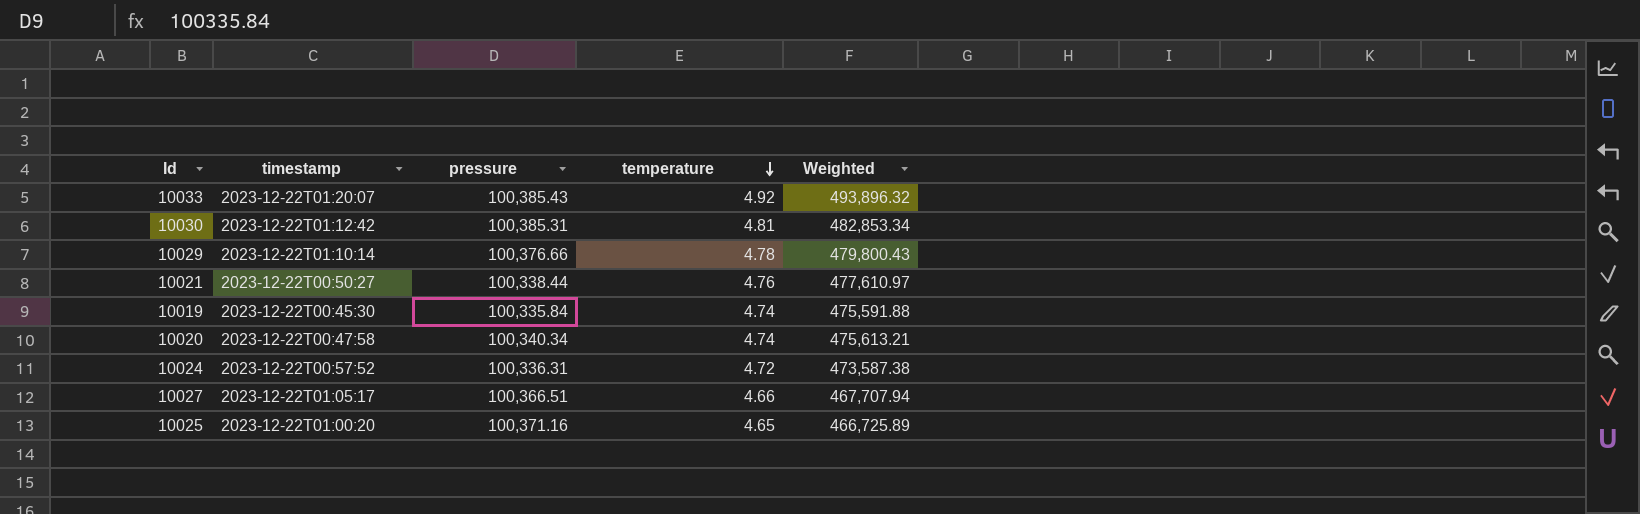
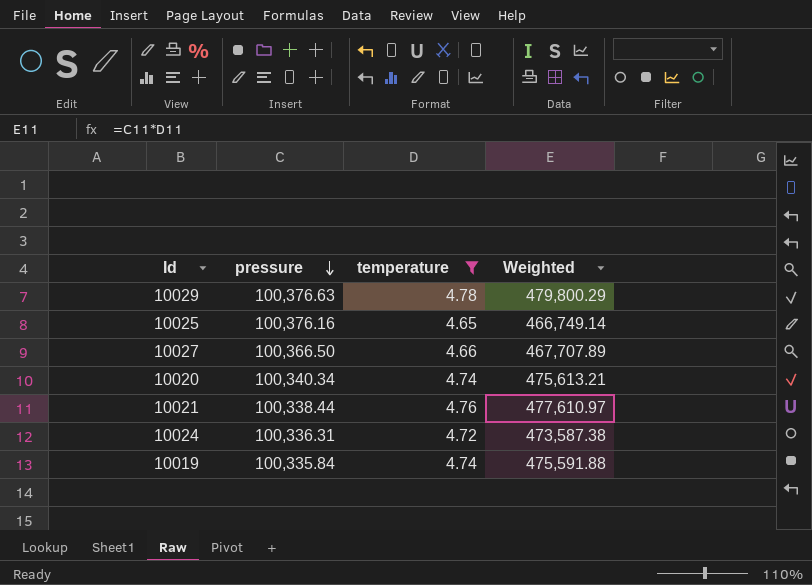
filter: none -> temperature <= 4.78
row order: temperature descending -> pressure descending
column timestamp | position: 2 -> none
10029 | pressure: 100,376.66 -> 100,376.63
10029 | Weighted: 479,800.43 -> 479,800.29
10025 | pressure: 100,371.16 -> 100,376.16
10025 | Weighted: 466,725.89 -> 466,749.14
10027 | pressure: 100,366.51 -> 100,366.50
10027 | Weighted: 467,707.94 -> 467,707.89

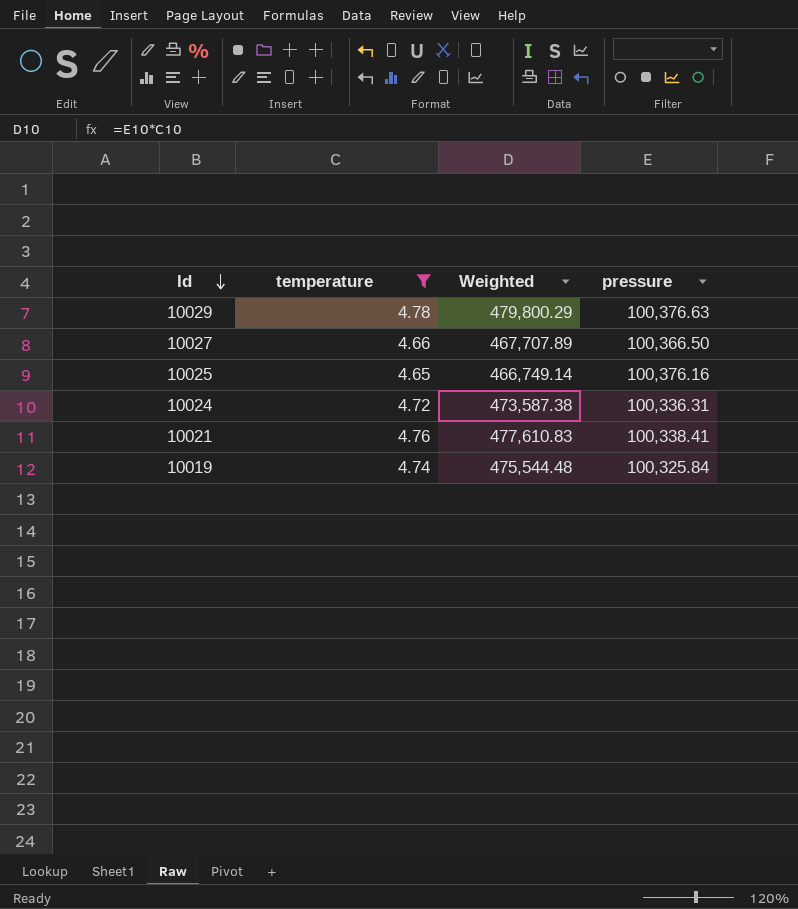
row order: pressure descending -> Id descending
column pressure | position: 2 -> 4
row 10020: 100,340.34 | 4.74 | 475,613.21 -> none
10021 | Weighted: 477,610.97 -> 477,610.83
10021 | pressure: 100,338.44 -> 100,338.41
10019 | Weighted: 475,591.88 -> 475,544.48
10019 | pressure: 100,335.84 -> 100,325.84

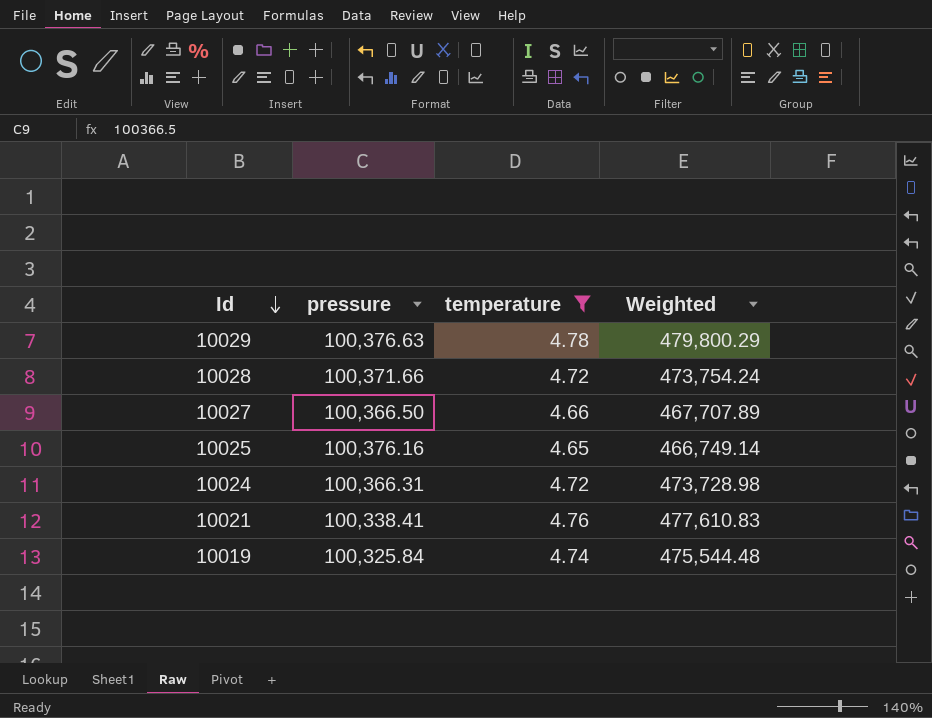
column pressure | position: 4 -> 2
row 10028: none -> 100,371.66 | 4.72 | 473,754.24
10024 | pressure: 100,336.31 -> 100,366.31
10024 | Weighted: 473,587.38 -> 473,728.98

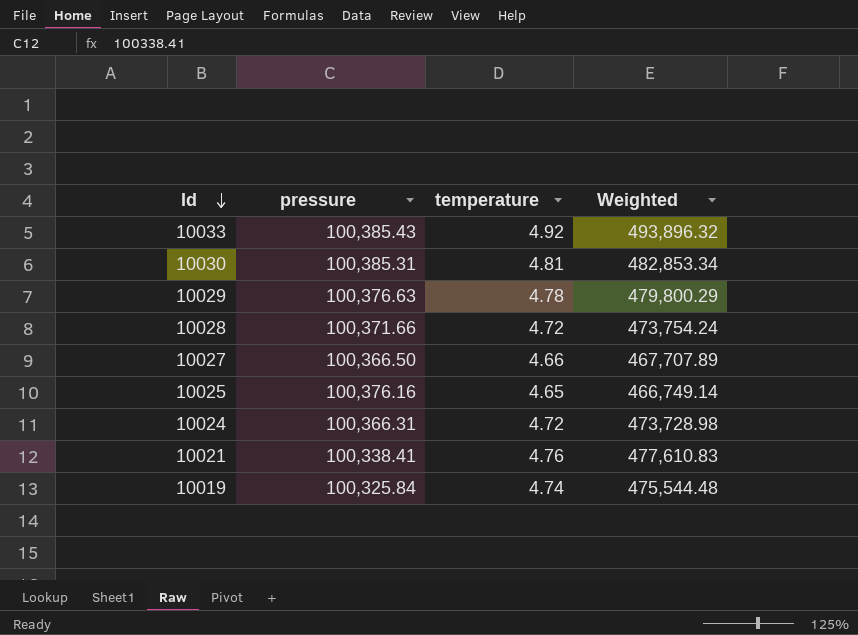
filter: temperature <= 4.78 -> none

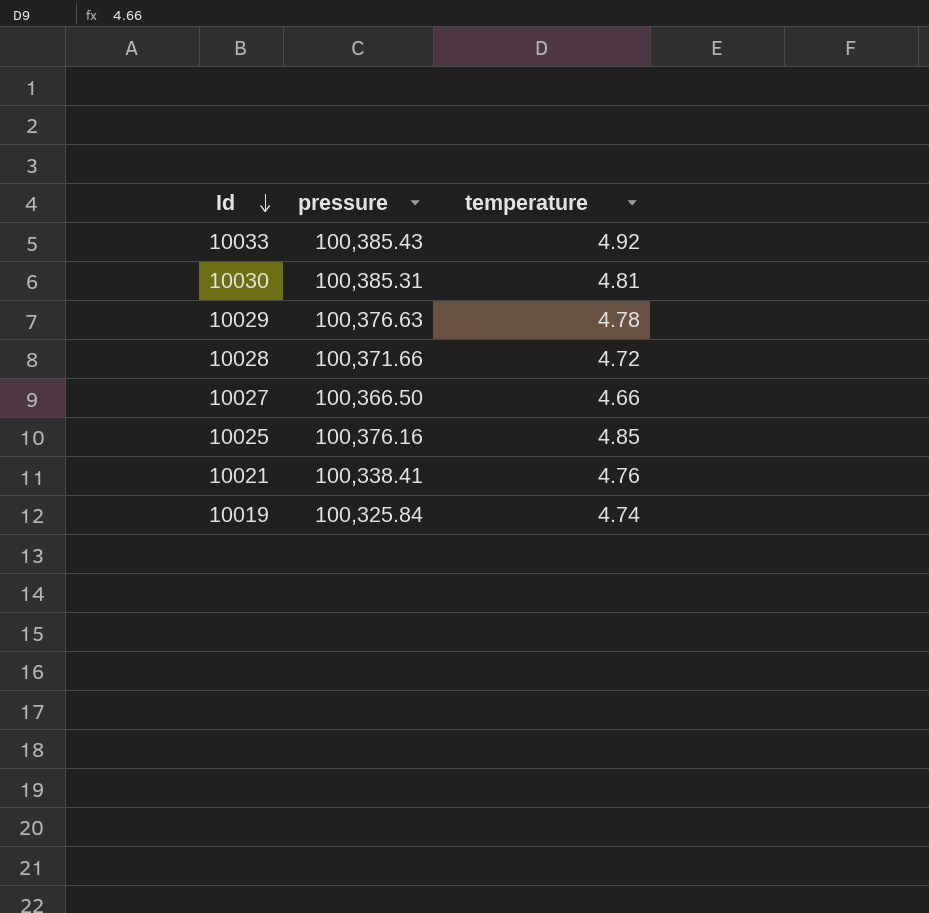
column Weighted | formula: [pressure] * [temperature] -> none
row 10024: 100,366.31 | 4.72 | 473,728.98 -> none
10025 | temperature: 4.65 -> 4.85

